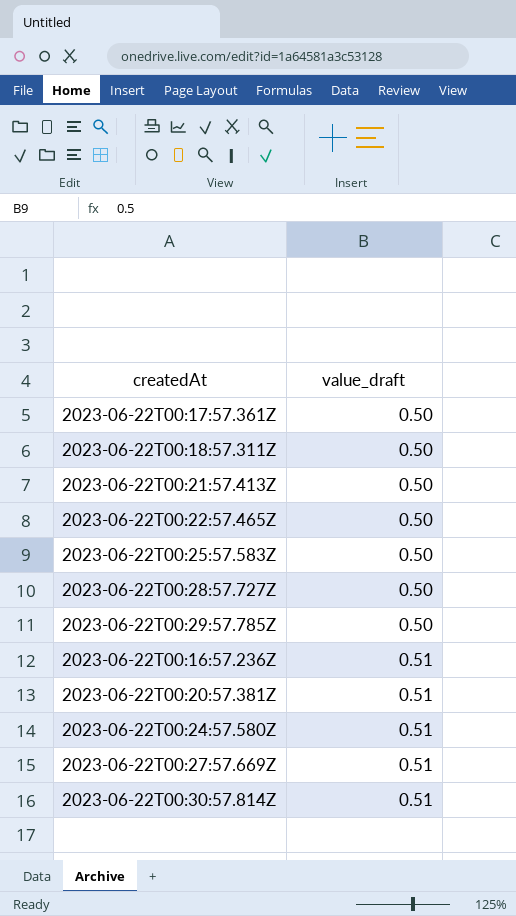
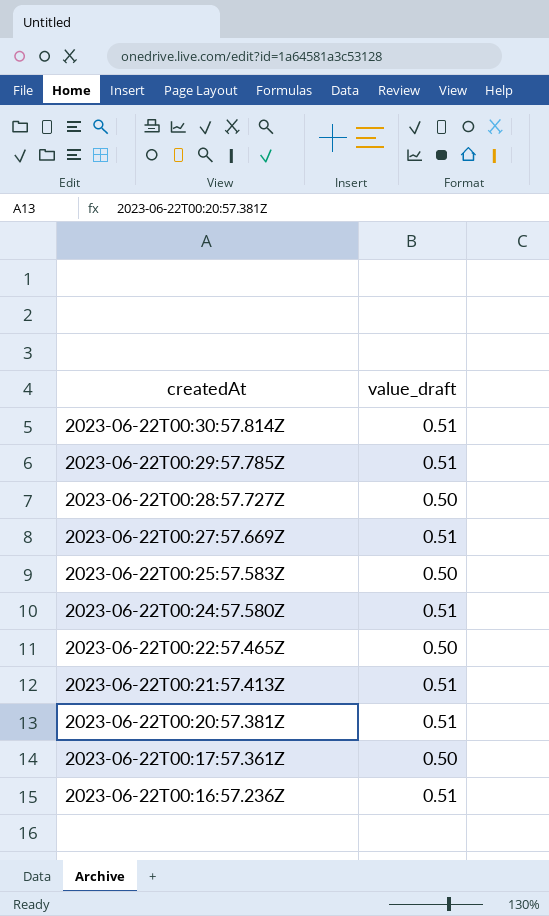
row order: value_draft ascending -> createdAt descending
row 2023-06-22T00:18:57.311Z: 0.50 -> none
2023-06-22T00:29:57.785Z | value_draft: 0.50 -> 0.51
2023-06-22T00:21:57.413Z | value_draft: 0.50 -> 0.51

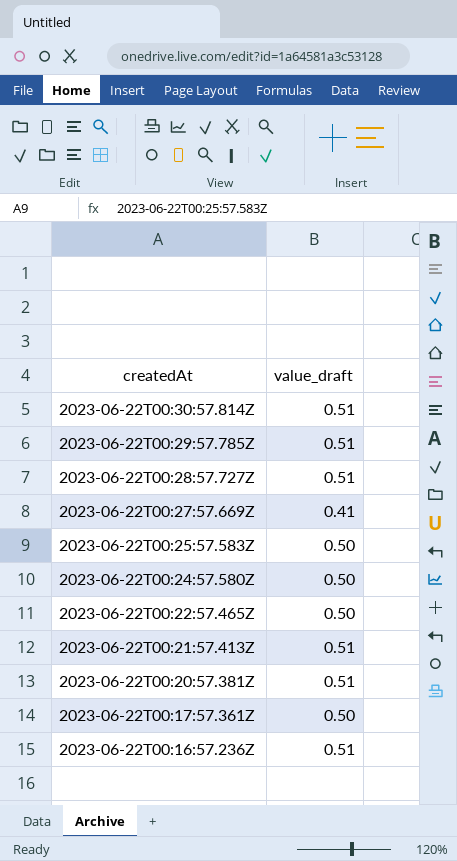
2023-06-22T00:28:57.727Z | value_draft: 0.50 -> 0.51
2023-06-22T00:27:57.669Z | value_draft: 0.51 -> 0.41
2023-06-22T00:24:57.580Z | value_draft: 0.51 -> 0.50

